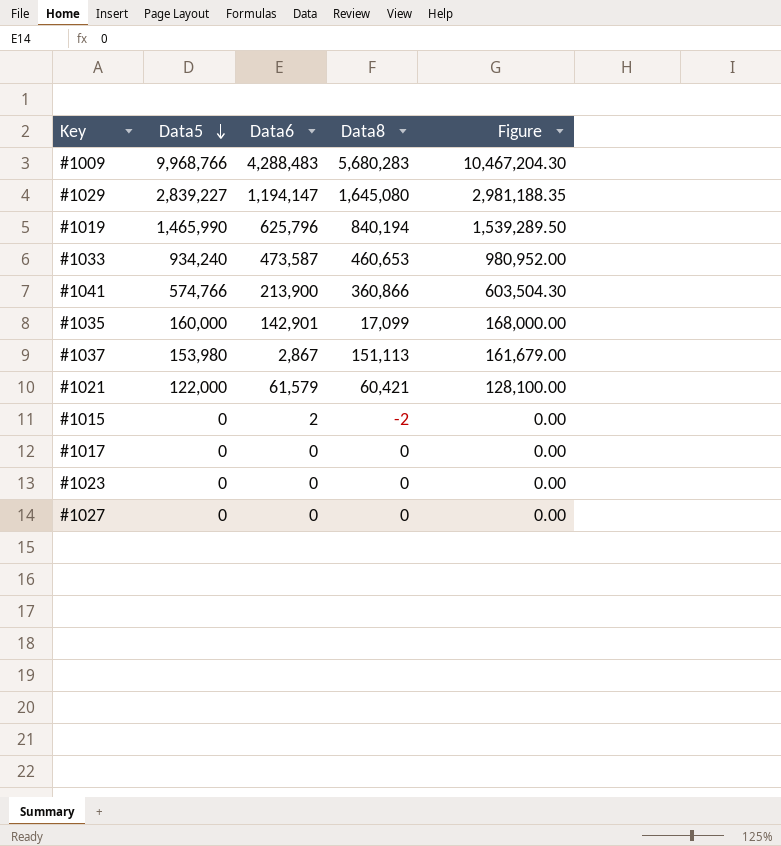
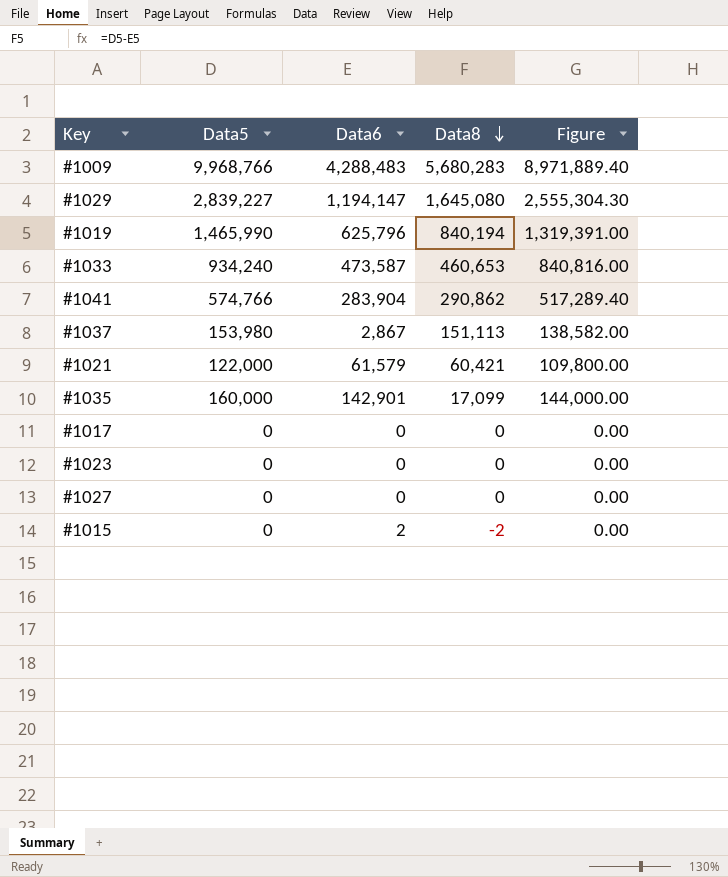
row order: Data5 descending -> Data8 descending
column Figure | formula: [Data5] * 1.05 -> [Data5] * 0.9
#1041 | Data6: 213,900 -> 283,904
#1041 | Data8: 360,866 -> 290,862

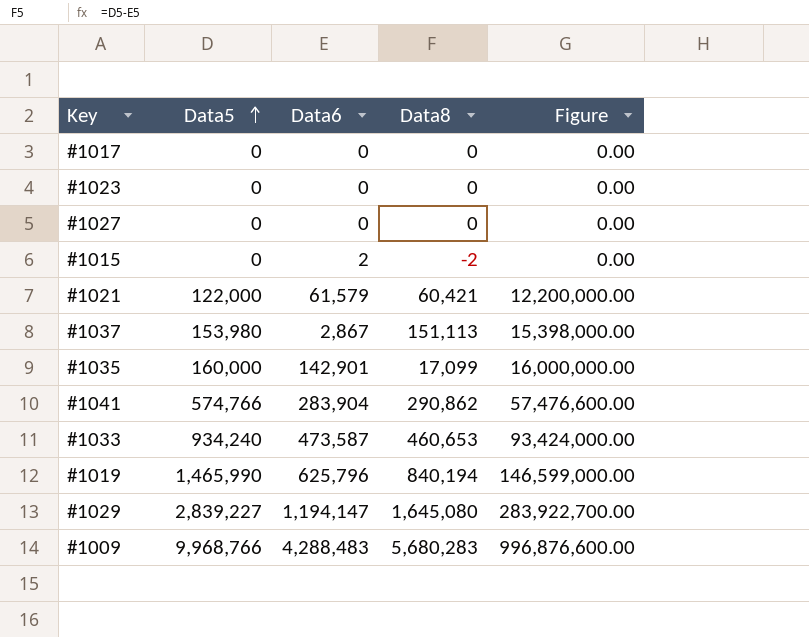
row order: Data8 descending -> Data5 ascending
column Figure | formula: [Data5] * 0.9 -> [Data5] * 100

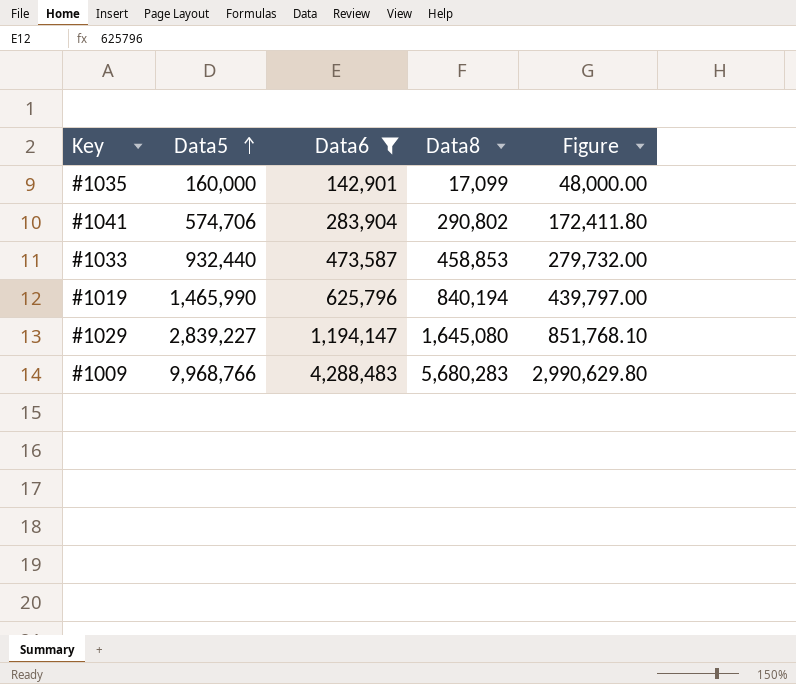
filter: none -> Data6 >= 142,901
column Figure | formula: [Data5] * 100 -> [Data5] * 0.3
#1041 | Data5: 574,766 -> 574,706
#1041 | Data8: 290,862 -> 290,802
#1033 | Data5: 934,240 -> 932,440
#1033 | Data8: 460,653 -> 458,853

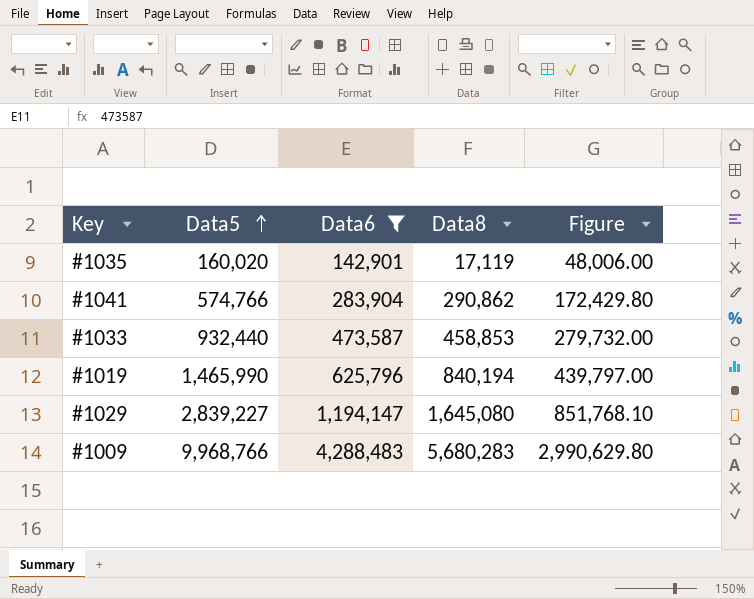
#1035 | Data5: 160,000 -> 160,020
#1035 | Data8: 17,099 -> 17,119
#1035 | Figure: 48,000.00 -> 48,006.00
#1041 | Data5: 574,706 -> 574,766
#1041 | Data8: 290,802 -> 290,862
#1041 | Figure: 172,411.80 -> 172,429.80

